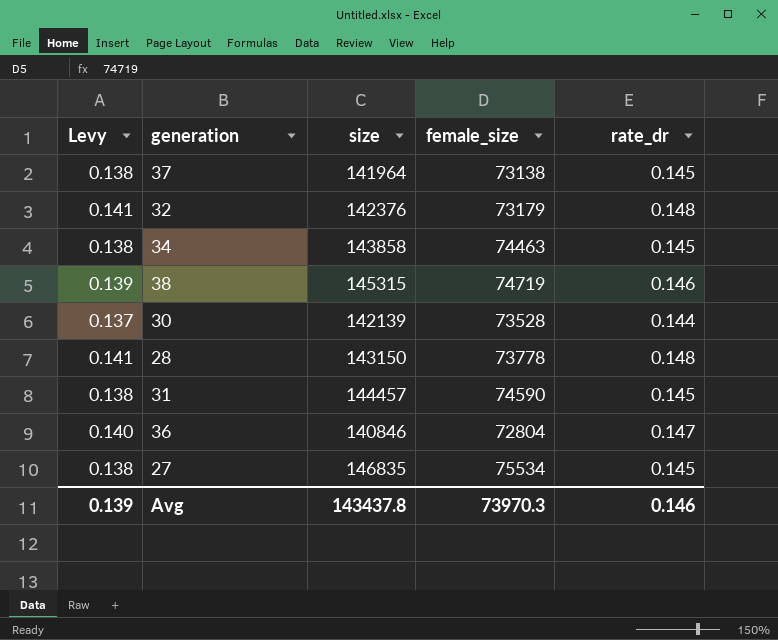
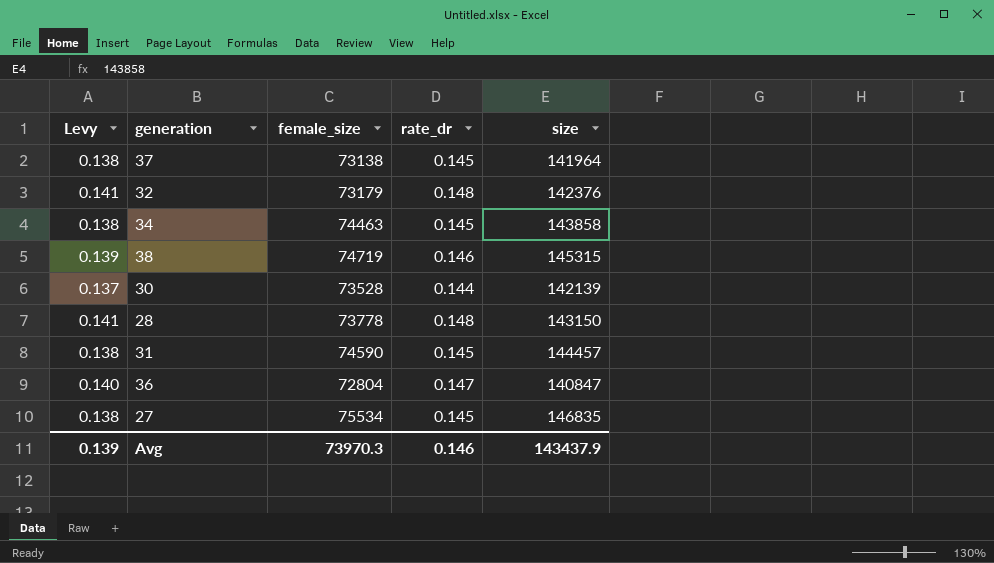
column size | position: 3 -> 5
36 | size: 140846 -> 140847
Avg | size: 143437.8 -> 143437.9

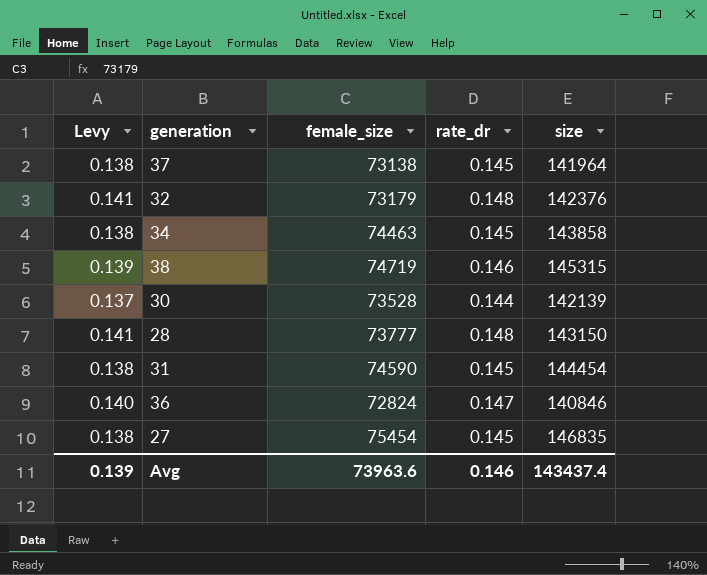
28 | female_size: 73778 -> 73777
31 | size: 144457 -> 144454
36 | female_size: 72804 -> 72824
36 | size: 140847 -> 140846
27 | female_size: 75534 -> 75454
Avg | female_size: 73970.3 -> 73963.6
Avg | size: 143437.9 -> 143437.4

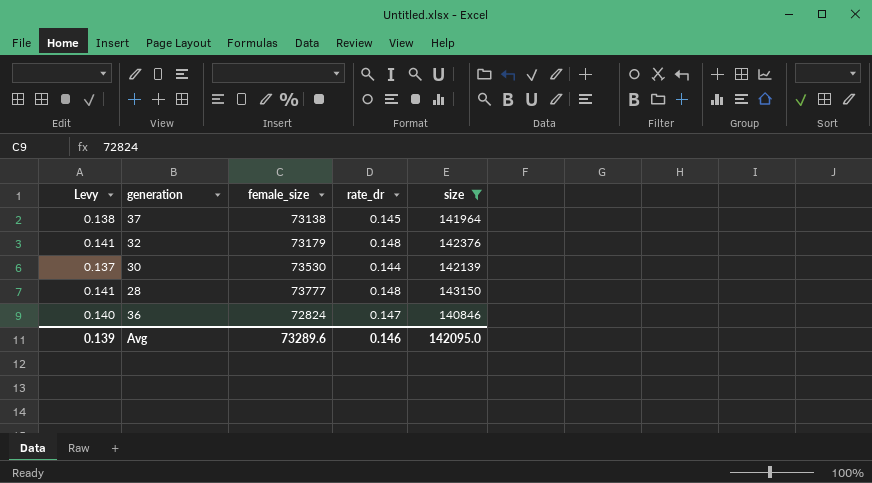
filter: none -> size <= 143150
30 | female_size: 73528 -> 73530
Avg | female_size: 73963.6 -> 73289.6
Avg | size: 143437.4 -> 142095.0

